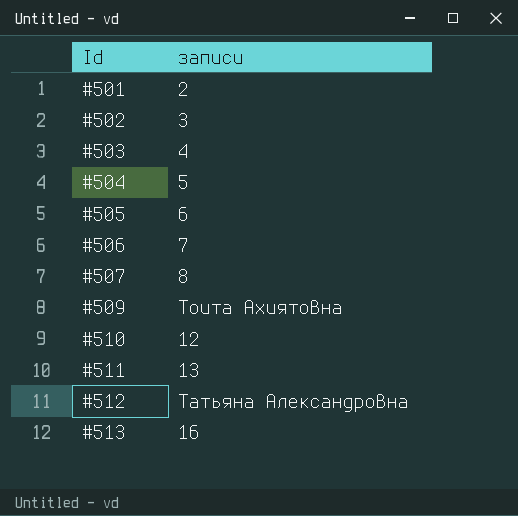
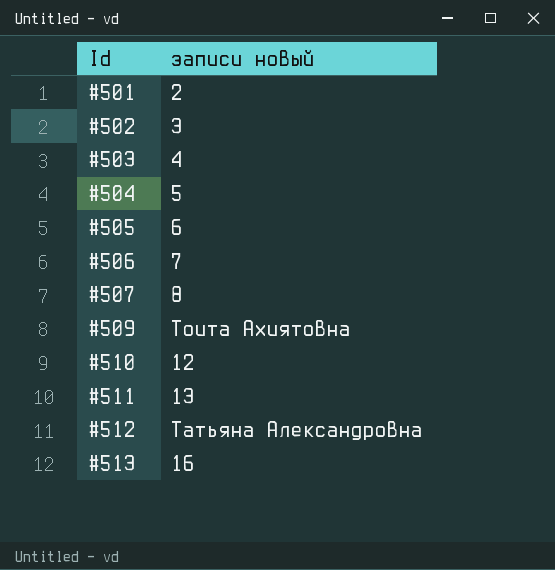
column name: записи -> записи новый

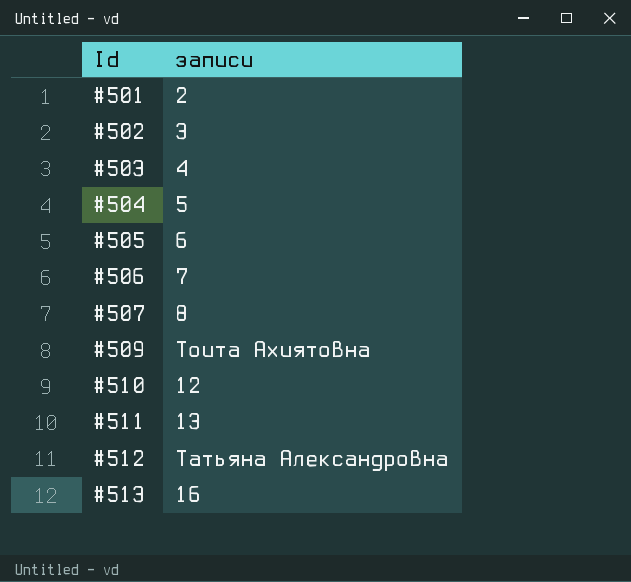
column name: записи новый -> записи

